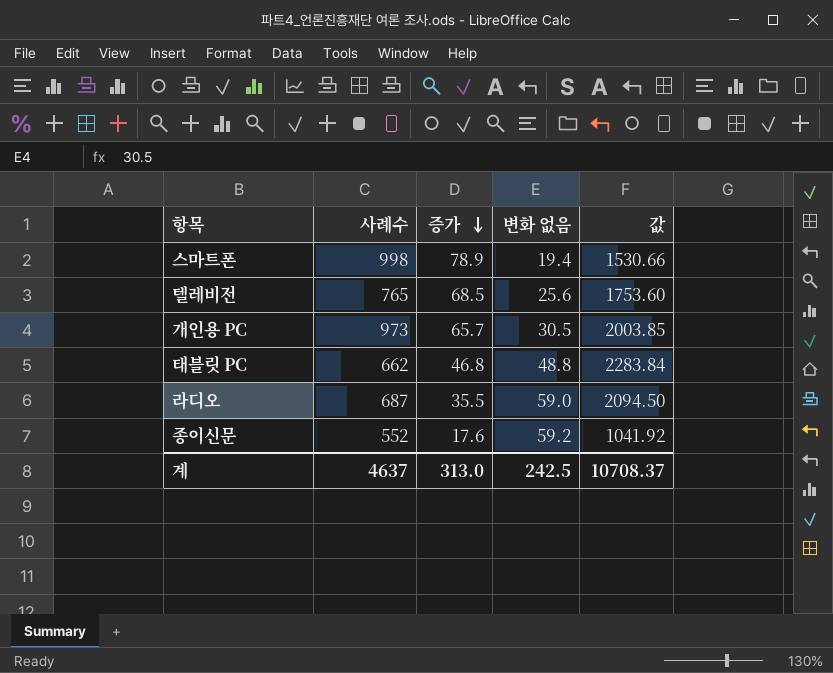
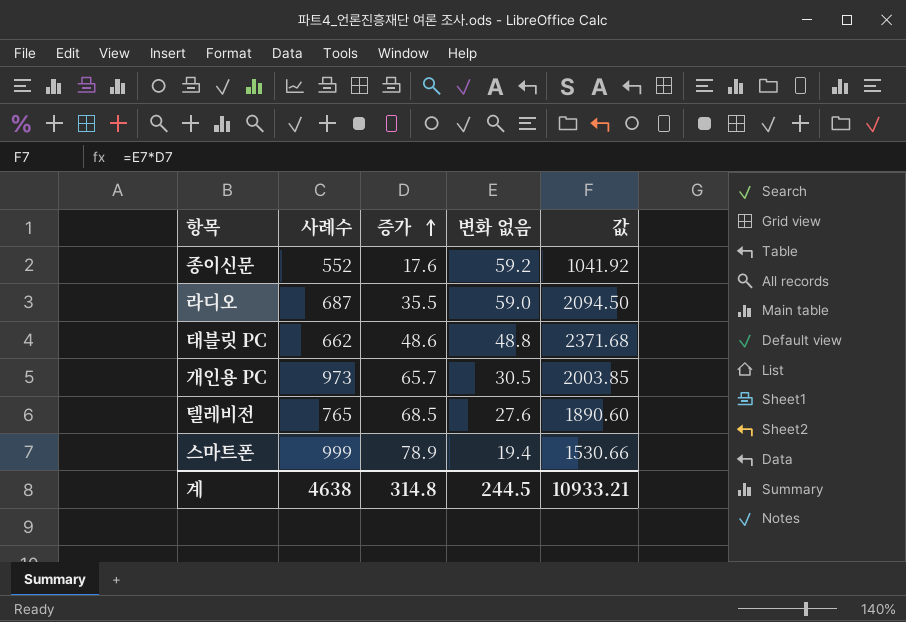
row order: 증가 descending -> 증가 ascending
태블릿 PC | 증가: 46.8 -> 48.6
태블릿 PC | 값: 2283.84 -> 2371.68
텔레비전 | 변화 없음: 25.6 -> 27.6
텔레비전 | 값: 1753.60 -> 1890.60
스마트폰 | 사례수: 998 -> 999
계 | 사례수: 4637 -> 4638
계 | 증가: 313.0 -> 314.8
계 | 변화 없음: 242.5 -> 244.5
계 | 값: 10708.37 -> 10933.21

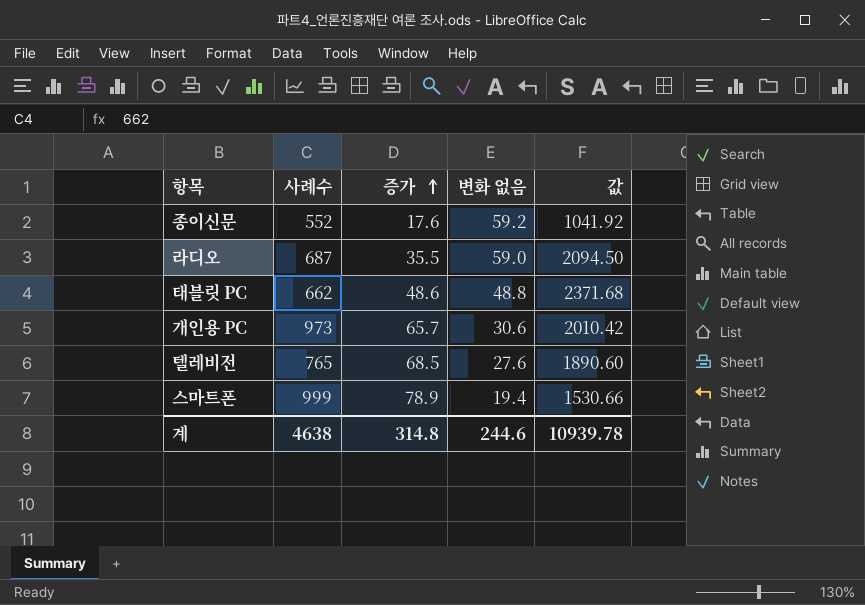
개인용 PC | 변화 없음: 30.5 -> 30.6
개인용 PC | 값: 2003.85 -> 2010.42
계 | 변화 없음: 244.5 -> 244.6
계 | 값: 10933.21 -> 10939.78

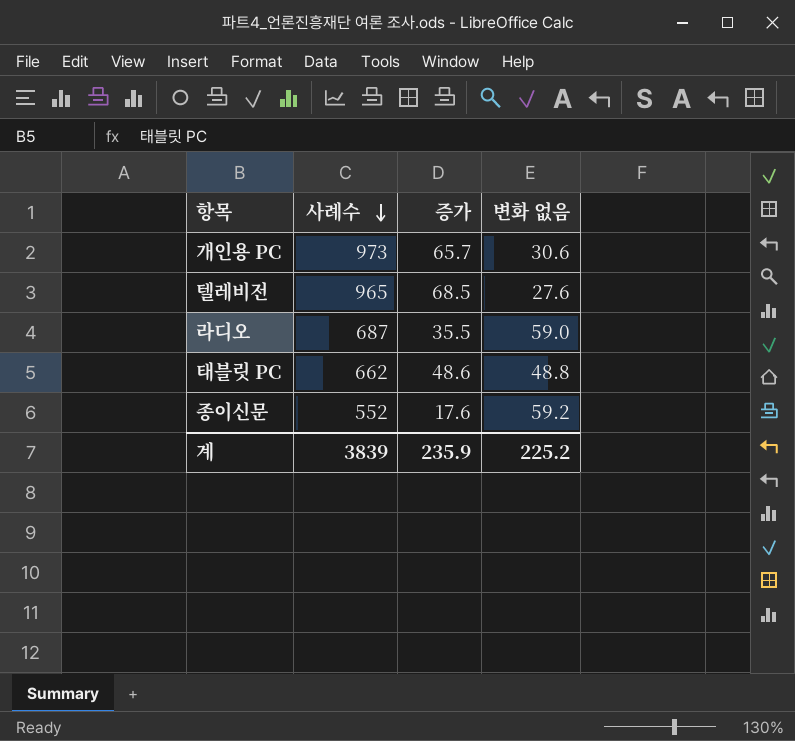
row order: 증가 ascending -> 사례수 descending
column 값 | formula: [증가] * [변화 없음] -> none
row 스마트폰: 999 | 78.9 | 19.4 | 1530.66 -> none
텔레비전 | 사례수: 765 -> 965
계 | 사례수: 4638 -> 3839
계 | 증가: 314.8 -> 235.9
계 | 변화 없음: 244.6 -> 225.2

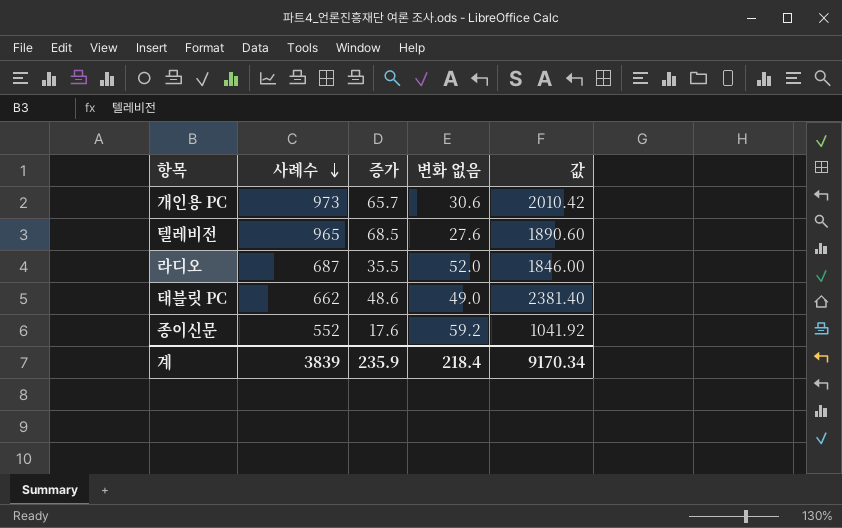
column 값 | formula: none -> [증가] * [변화 없음]
라디오 | 변화 없음: 59.0 -> 52.0
태블릿 PC | 변화 없음: 48.8 -> 49.0
계 | 변화 없음: 225.2 -> 218.4

